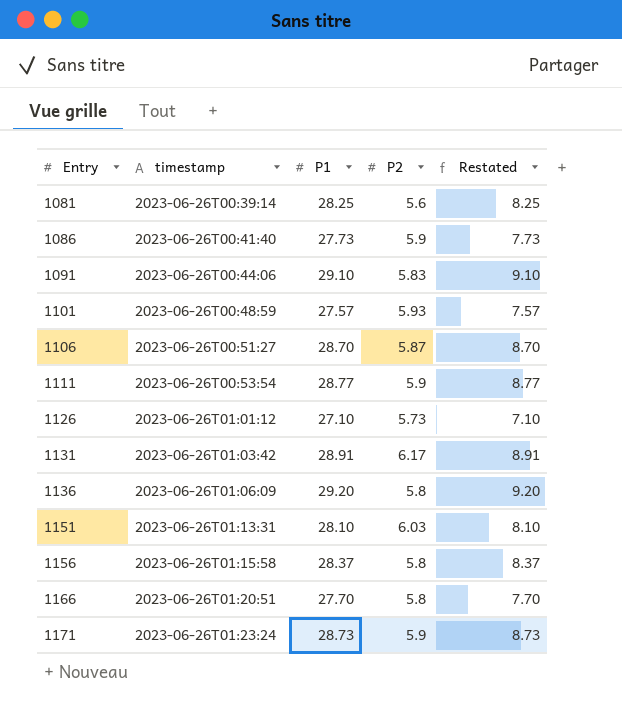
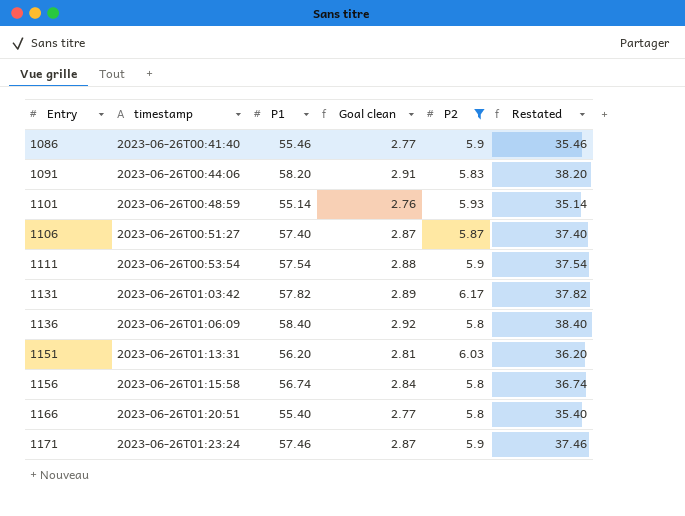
filter: none -> P2 >= 5.8
column Goal clean | formula: none -> [P1] * 0.05
1086 | P1: 27.73 -> 55.46
1086 | Restated: 7.73 -> 35.46
1091 | P1: 29.10 -> 58.20
1091 | Restated: 9.10 -> 38.20
1101 | P1: 27.57 -> 55.14
1101 | Restated: 7.57 -> 35.14
1106 | P1: 28.70 -> 57.40
1106 | Restated: 8.70 -> 37.40
1111 | P1: 28.77 -> 57.54
1111 | Restated: 8.77 -> 37.54
1131 | P1: 28.91 -> 57.82
1131 | Restated: 8.91 -> 37.82
1136 | P1: 29.20 -> 58.40
1136 | Restated: 9.20 -> 38.40
1151 | P1: 28.10 -> 56.20
1151 | Restated: 8.10 -> 36.20
1156 | P1: 28.37 -> 56.74
1156 | Restated: 8.37 -> 36.74
1166 | P1: 27.70 -> 55.40
1166 | Restated: 7.70 -> 35.40
1171 | P1: 28.73 -> 57.46
1171 | Restated: 8.73 -> 37.46

